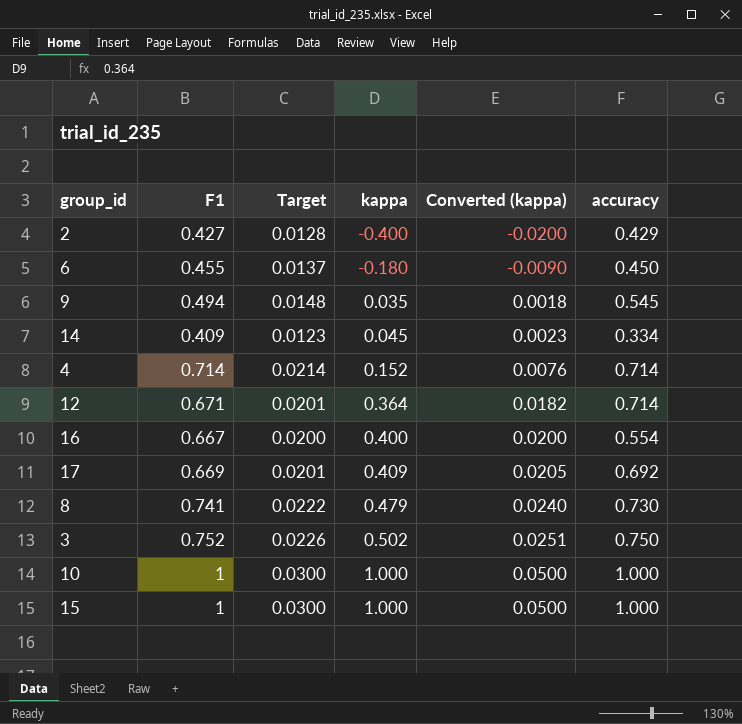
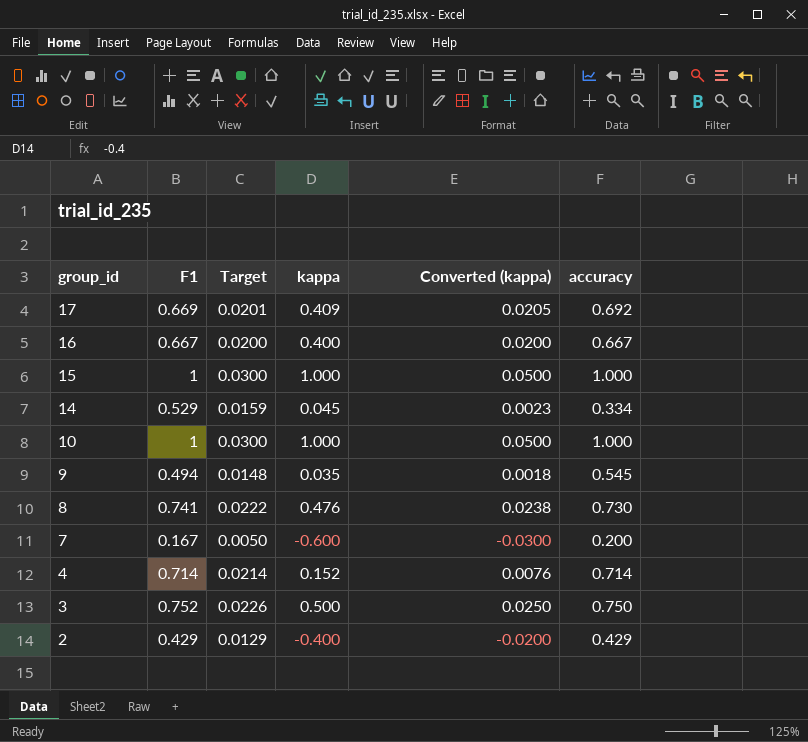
row order: kappa ascending -> group_id descending
row 6: 0.455 | 0.0137 | -0.180 | -0.0090 | 0.450 -> none
row 12: 0.671 | 0.0201 | 0.364 | 0.0182 | 0.714 -> none
16 | accuracy: 0.554 -> 0.667
14 | F1: 0.409 -> 0.529
14 | Target: 0.0123 -> 0.0159
8 | kappa: 0.479 -> 0.476
8 | Converted (kappa): 0.0240 -> 0.0238
row 7: none -> 0.167 | 0.0050 | -0.600 | -0.0300 | 0.200
3 | kappa: 0.502 -> 0.500
3 | Converted (kappa): 0.0251 -> 0.0250
2 | F1: 0.427 -> 0.429
2 | Target: 0.0128 -> 0.0129

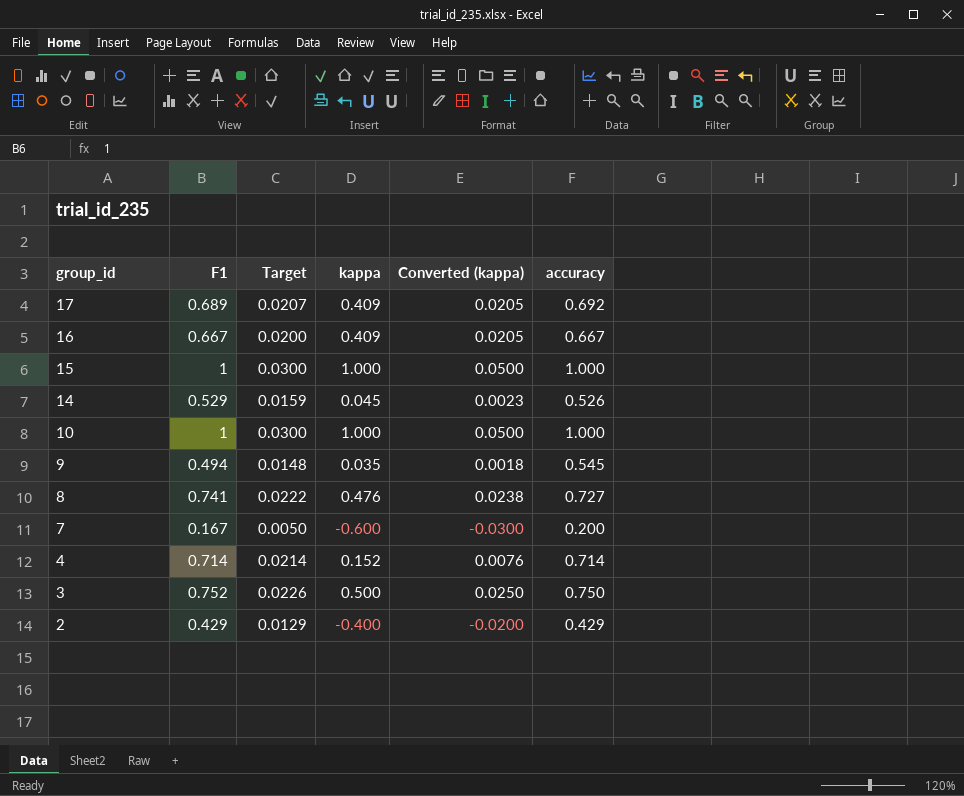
17 | F1: 0.669 -> 0.689
17 | Target: 0.0201 -> 0.0207
16 | kappa: 0.400 -> 0.409
16 | Converted (kappa): 0.0200 -> 0.0205
14 | accuracy: 0.334 -> 0.526
8 | accuracy: 0.730 -> 0.727

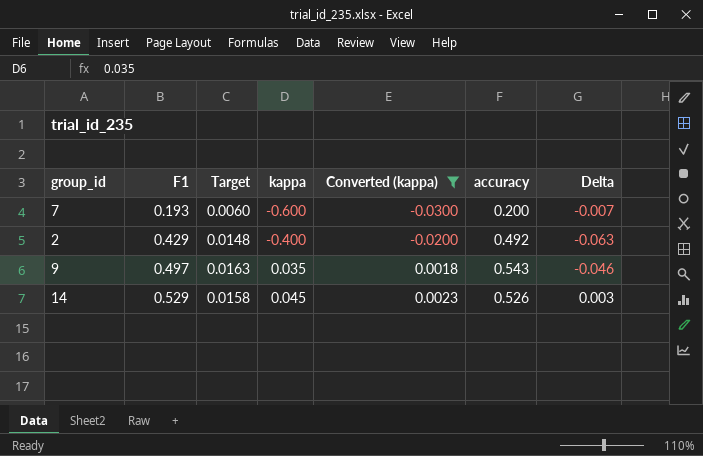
filter: none -> Converted (kappa) <= 0.0023
row order: group_id descending -> F1 ascending
column Target | formula: [F1] * 0.03 -> [accuracy] * 0.03
column Delta | formula: none -> [F1] - [accuracy]
7 | F1: 0.167 -> 0.193
2 | accuracy: 0.429 -> 0.492
9 | F1: 0.494 -> 0.497
9 | accuracy: 0.545 -> 0.543

